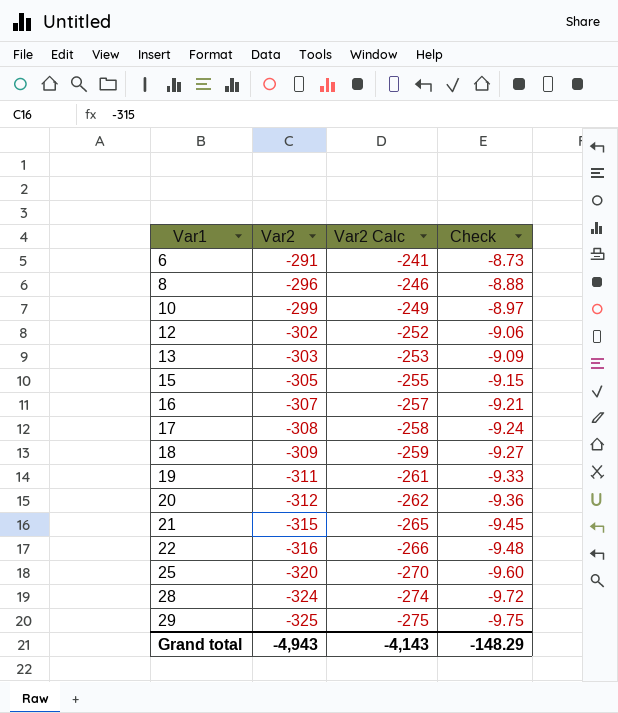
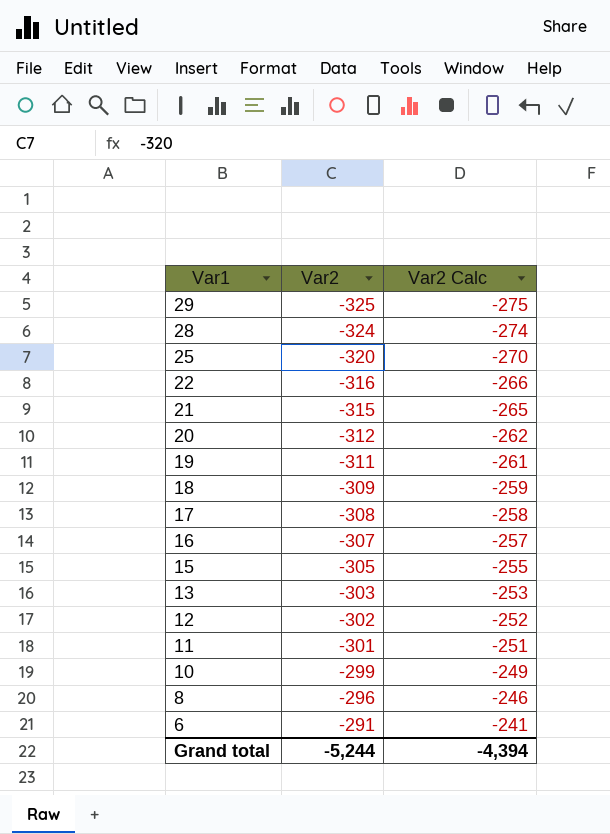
row order: Var1 ascending -> Var1 descending
column Check | formula: [Var2] * 0.03 -> none
row 11: none -> -301 | -251
Grand total | Var2: -4,943 -> -5,244
Grand total | Var2 Calc: -4,143 -> -4,394

